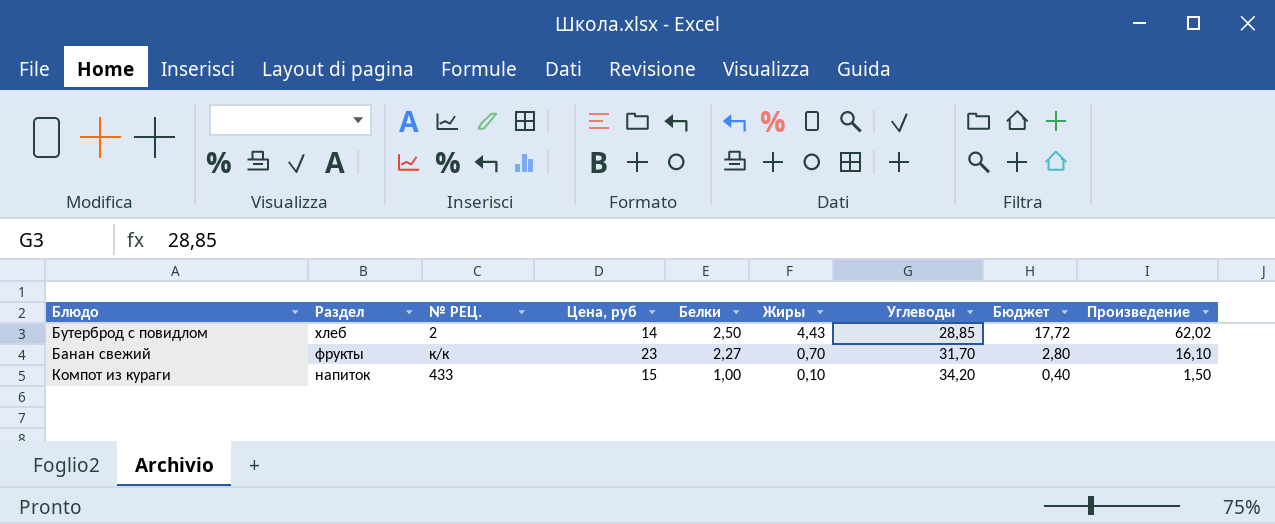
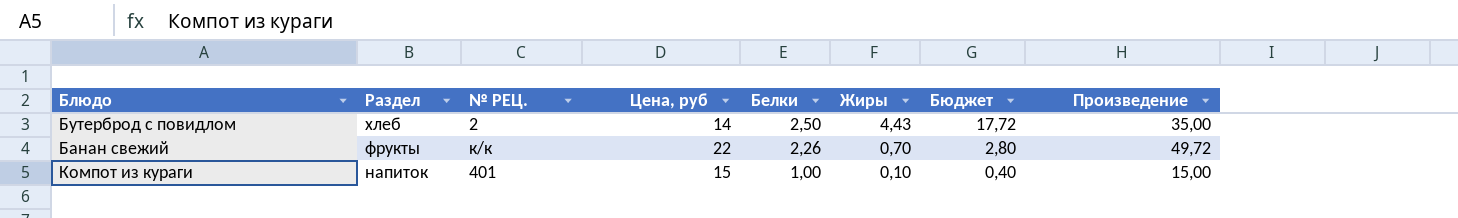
column Углеводы | position: 7 -> none
column Произведение | formula: [Цена, руб] * [Жиры] -> [Цена, руб] * [Белки]
Банан свежий | Цена, руб: 23 -> 22
Банан свежий | Белки: 2,27 -> 2,26
Компот из кураги | № РЕЦ.: 433 -> 401

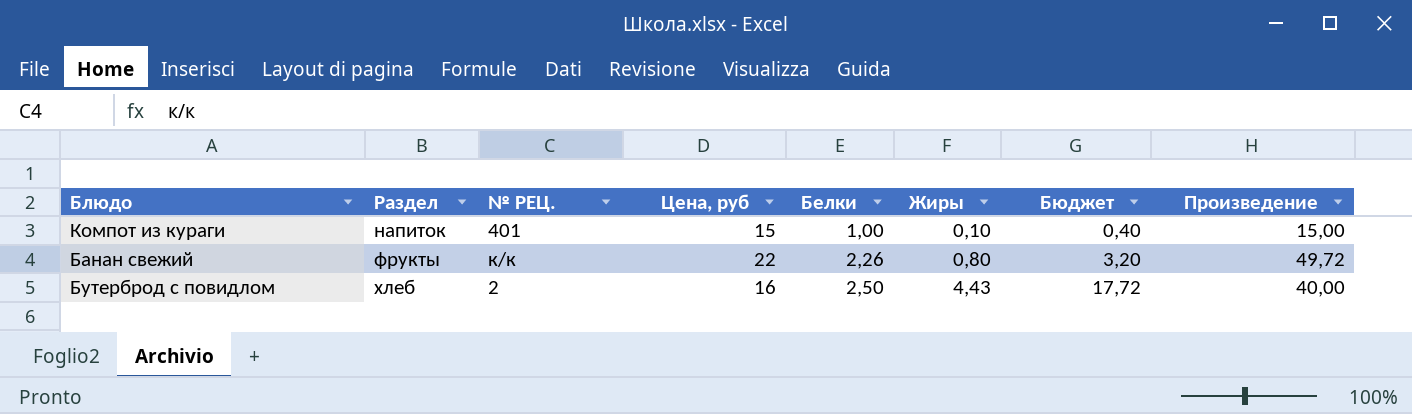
row order: Раздел descending -> Раздел ascending
Банан свежий | Жиры: 0,70 -> 0,80
Банан свежий | Бюджет: 2,80 -> 3,20
Бутерброд с повидлом | Цена, руб: 14 -> 16
Бутерброд с повидлом | Произведение: 35,00 -> 40,00

